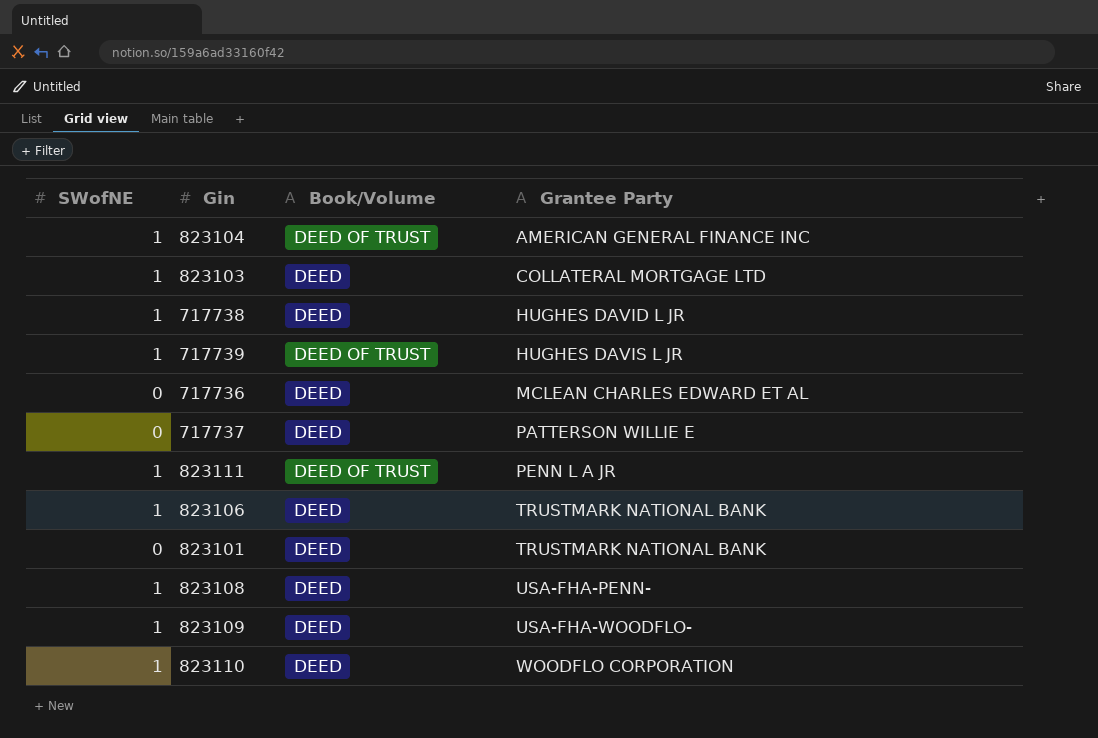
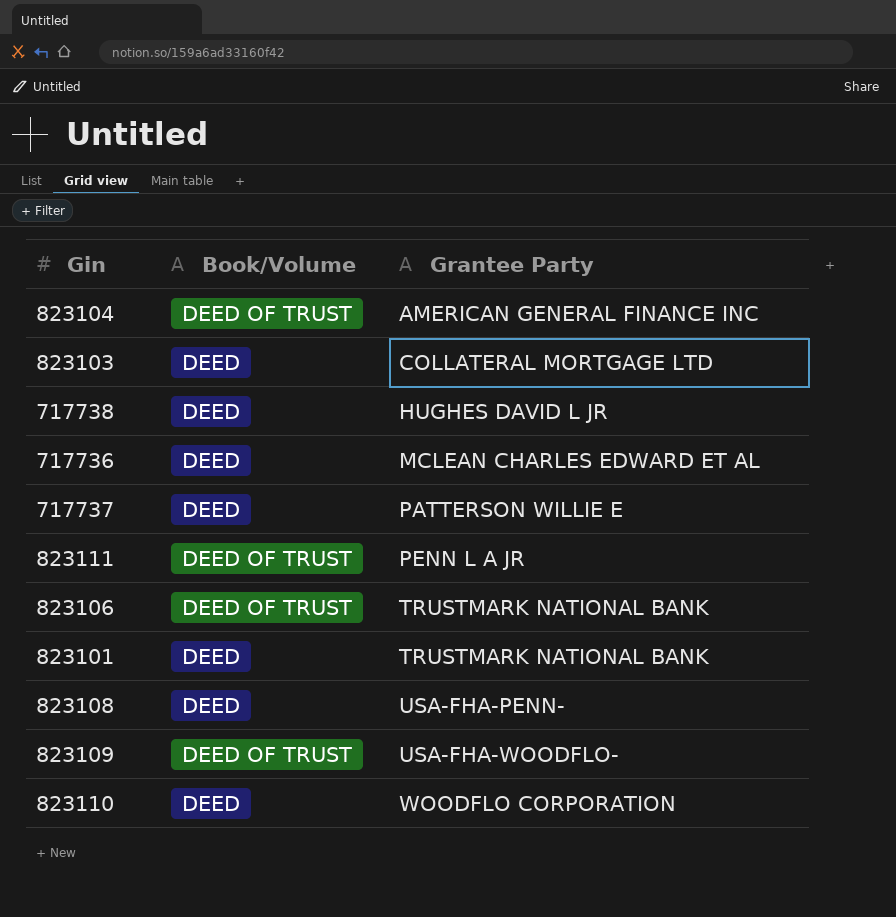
column SWofNE | position: 1 -> none
row 717739: 1 | DEED OF TRUST | HUGHES DAVIS L JR -> none
823106 | Book/Volume: DEED -> DEED OF TRUST
823109 | Book/Volume: DEED -> DEED OF TRUST

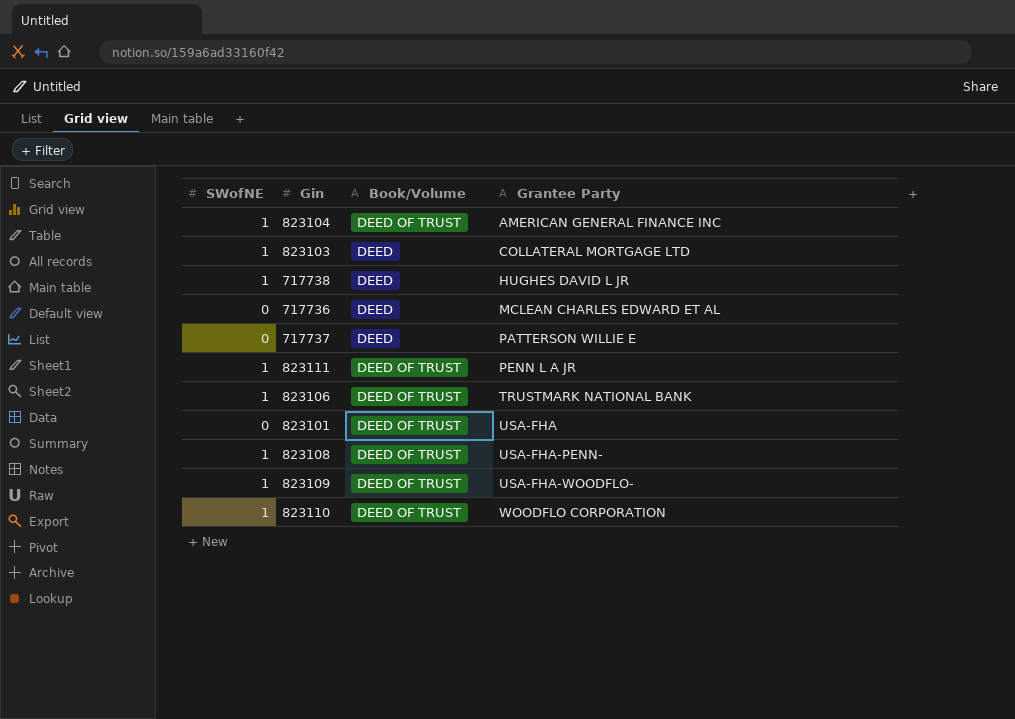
column SWofNE | position: none -> 1
823101 | Book/Volume: DEED -> DEED OF TRUST
823101 | Grantee Party: TRUSTMARK NATIONAL BANK -> USA-FHA
823108 | Book/Volume: DEED -> DEED OF TRUST
823110 | Book/Volume: DEED -> DEED OF TRUST

